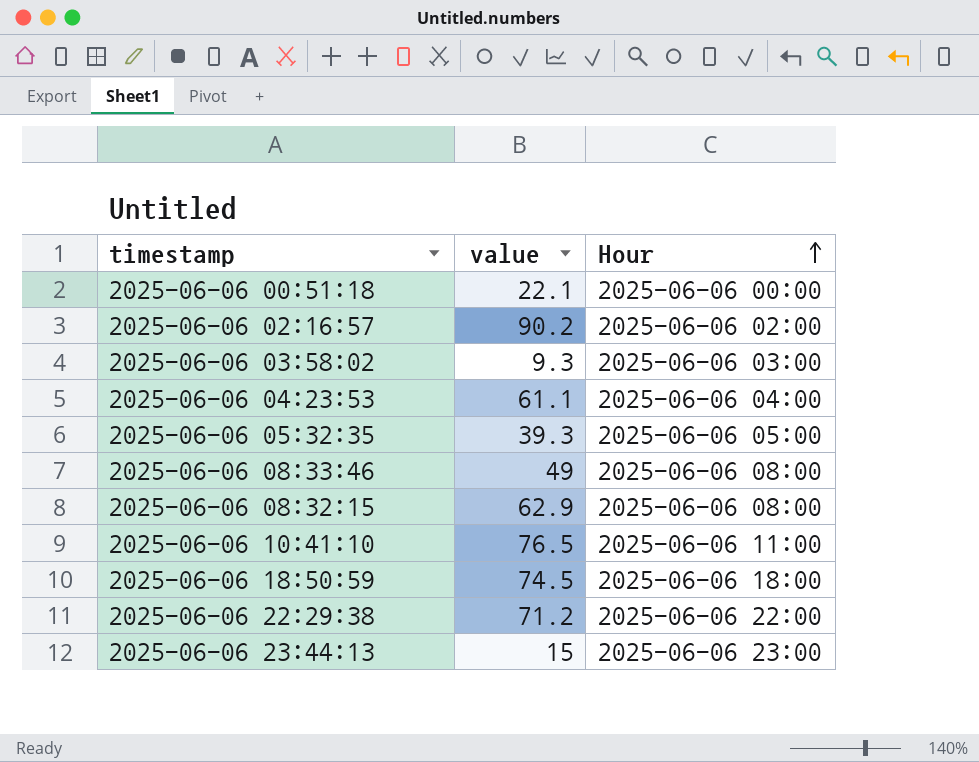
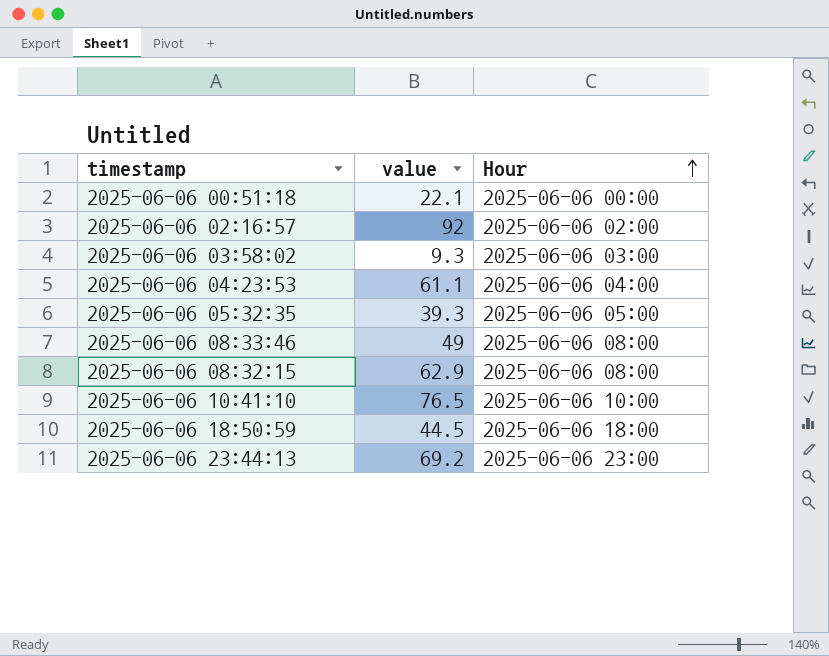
row 2025-06-06 22:29:38: 71.2 | 2025-06-06 22:00 -> none
2025-06-06 02:16:57 | value: 90.2 -> 92
2025-06-06 10:41:10 | Hour: 2025-06-06 11:00 -> 2025-06-06 10:00
2025-06-06 18:50:59 | value: 74.5 -> 44.5
2025-06-06 23:44:13 | value: 15 -> 69.2

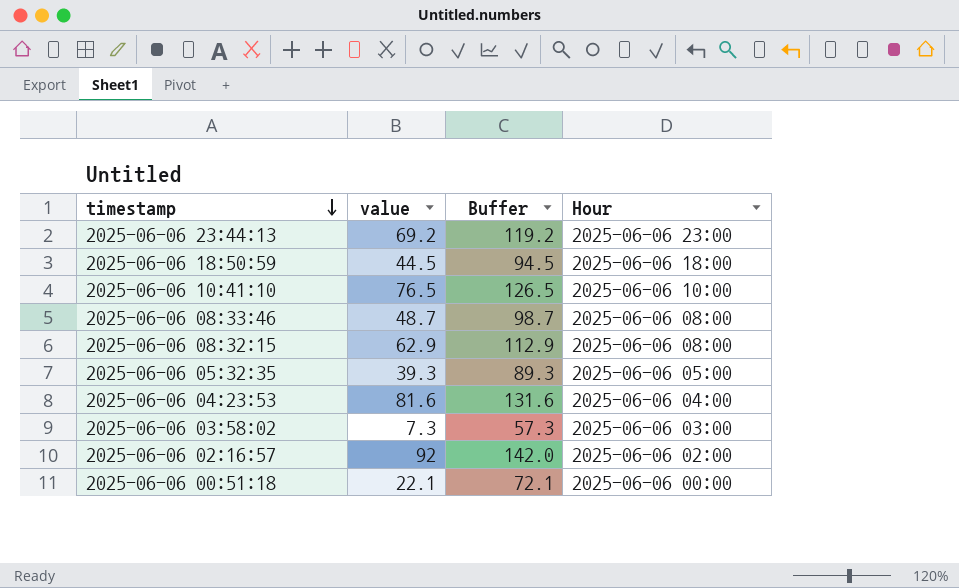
row order: Hour ascending -> timestamp descending
column Buffer | formula: none -> [value] + 50
2025-06-06 08:33:46 | value: 49 -> 48.7
2025-06-06 04:23:53 | value: 61.1 -> 81.6
2025-06-06 03:58:02 | value: 9.3 -> 7.3

